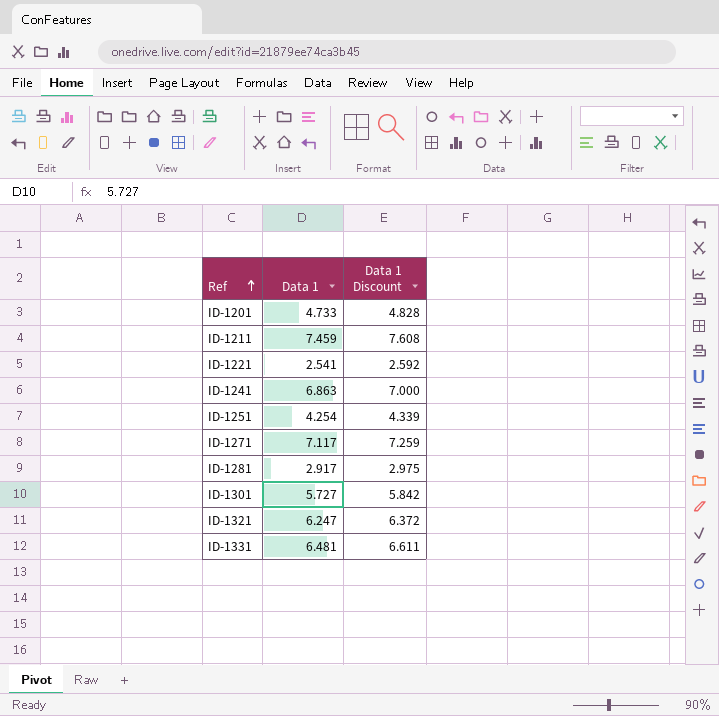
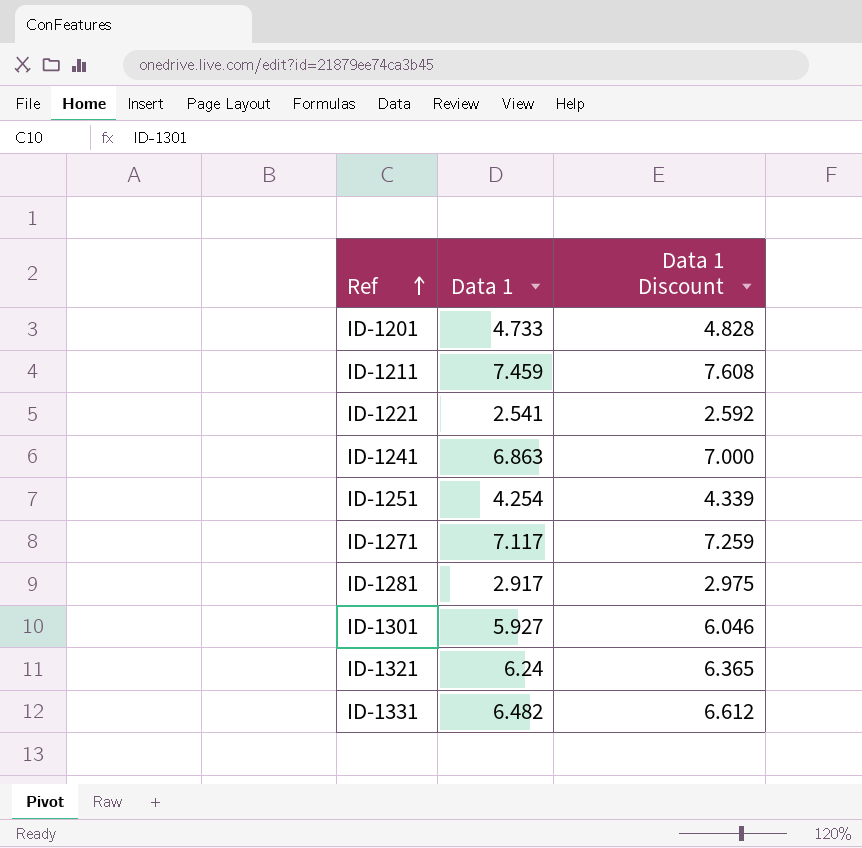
ID-1301 | Data 1: 5.727 -> 5.927
ID-1301 | Data 1 Discount: 5.842 -> 6.046
ID-1321 | Data 1: 6.247 -> 6.24
ID-1321 | Data 1 Discount: 6.372 -> 6.365
ID-1331 | Data 1: 6.481 -> 6.482
ID-1331 | Data 1 Discount: 6.611 -> 6.612

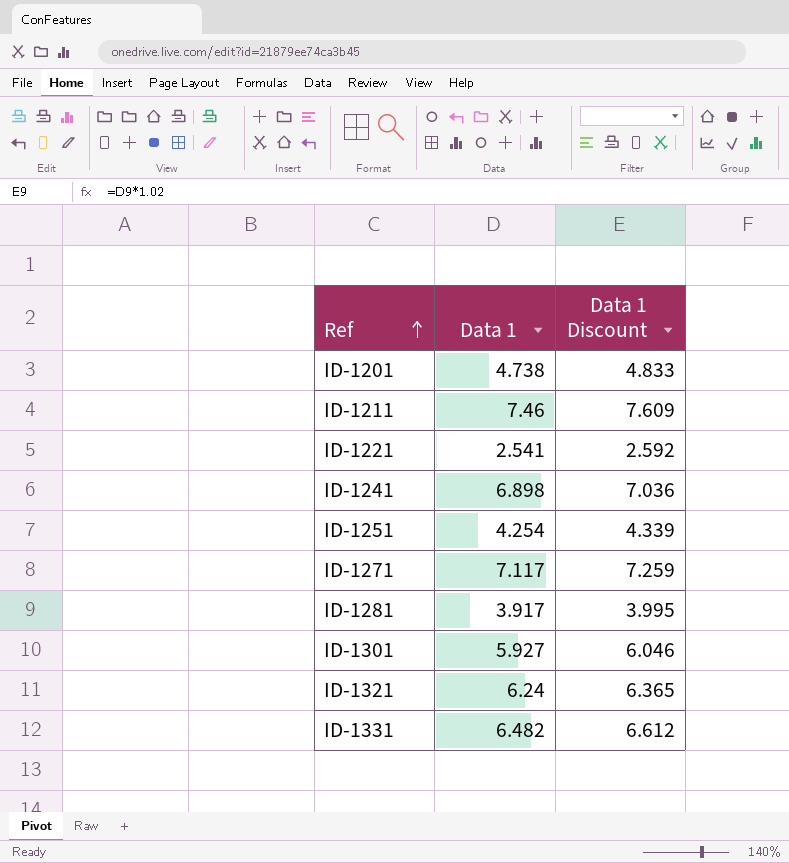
ID-1201 | Data 1: 4.733 -> 4.738
ID-1201 | Data 1 Discount: 4.828 -> 4.833
ID-1211 | Data 1: 7.459 -> 7.46
ID-1211 | Data 1 Discount: 7.608 -> 7.609
ID-1241 | Data 1: 6.863 -> 6.898
ID-1241 | Data 1 Discount: 7.000 -> 7.036
ID-1281 | Data 1: 2.917 -> 3.917
ID-1281 | Data 1 Discount: 2.975 -> 3.995

